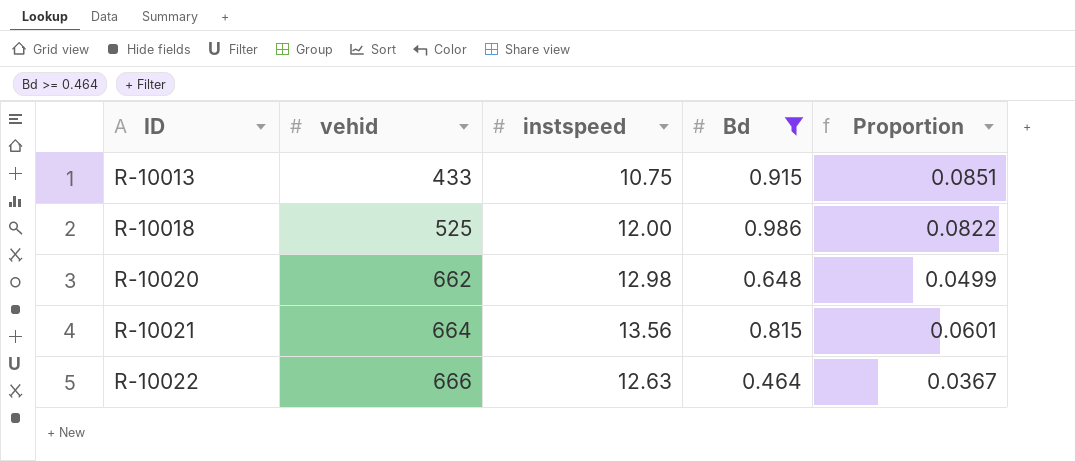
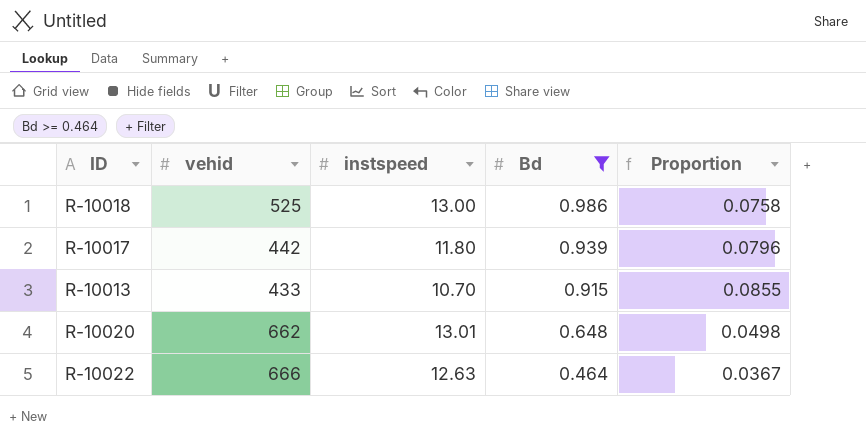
row order: ID ascending -> Bd descending
row R-10021: 664 | 13.56 | 0.815 | 0.0601 -> none
R-10018 | instspeed: 12.00 -> 13.00
R-10018 | Proportion: 0.0822 -> 0.0758
row R-10017: none -> 442 | 11.80 | 0.939 | 0.0796
R-10013 | instspeed: 10.75 -> 10.70
R-10013 | Proportion: 0.0851 -> 0.0855
R-10020 | instspeed: 12.98 -> 13.01
R-10020 | Proportion: 0.0499 -> 0.0498

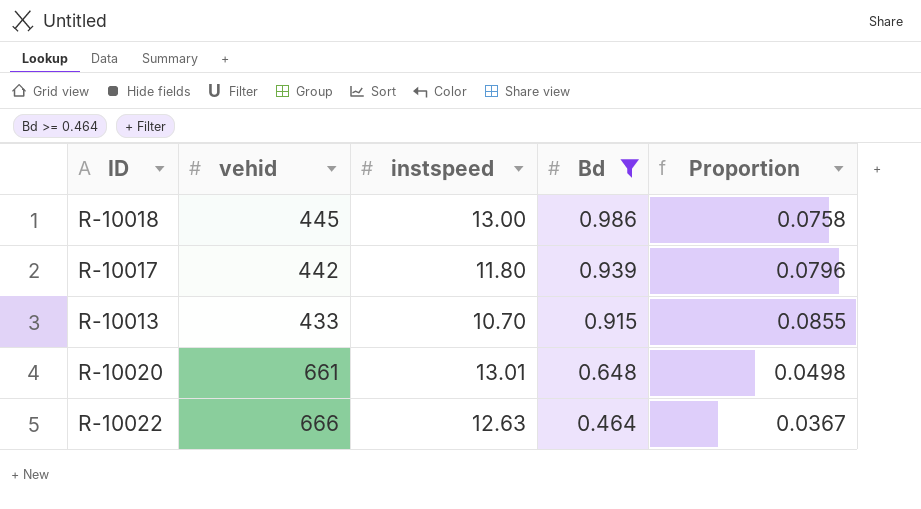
R-10018 | vehid: 525 -> 445
R-10020 | vehid: 662 -> 661

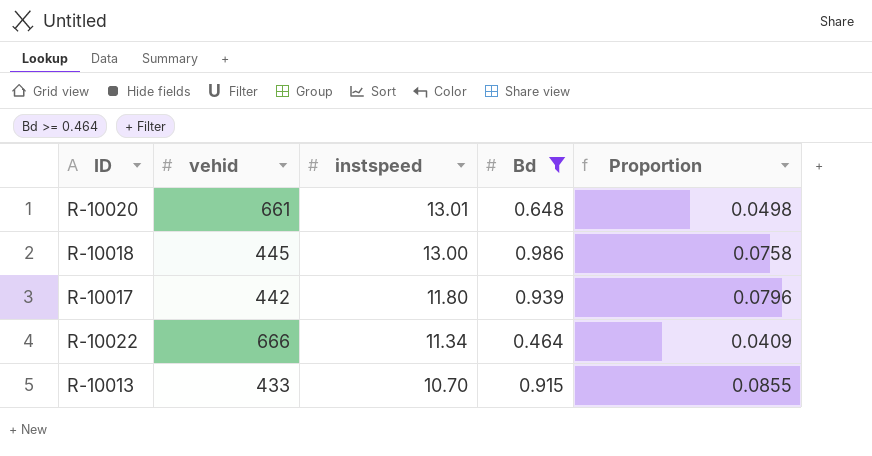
row order: Bd descending -> instspeed descending
R-10022 | instspeed: 12.63 -> 11.34
R-10022 | Proportion: 0.0367 -> 0.0409

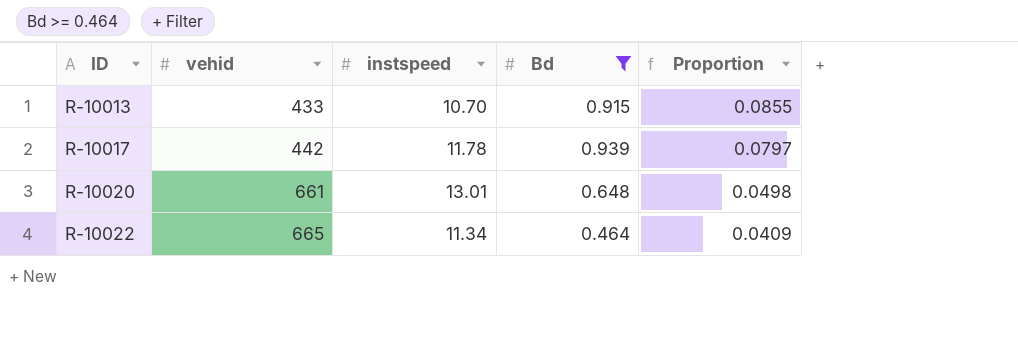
row order: instspeed descending -> ID ascending
row R-10018: 445 | 13.00 | 0.986 | 0.0758 -> none
R-10017 | instspeed: 11.80 -> 11.78
R-10017 | Proportion: 0.0796 -> 0.0797
R-10022 | vehid: 666 -> 665

